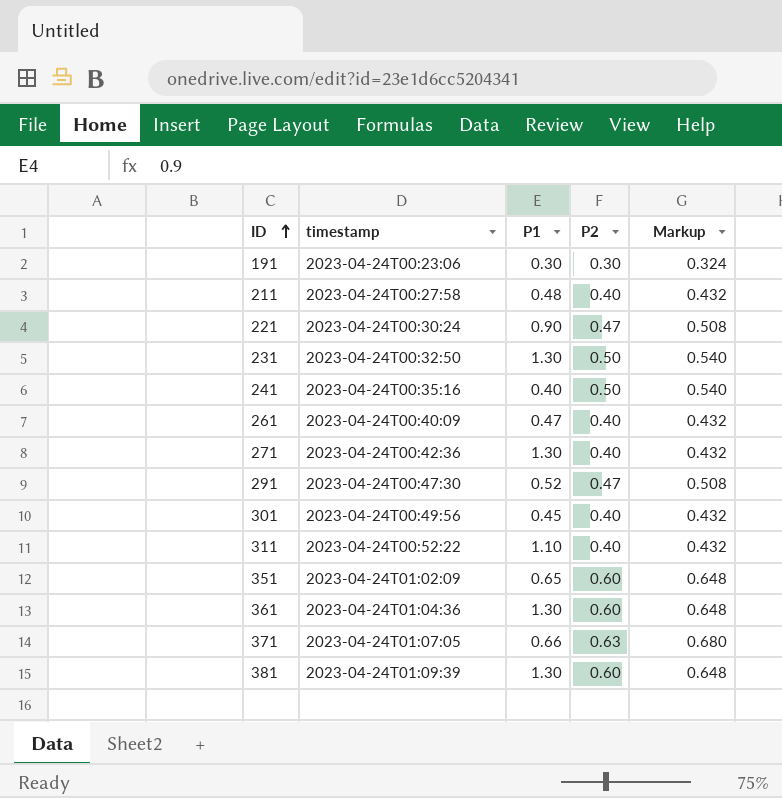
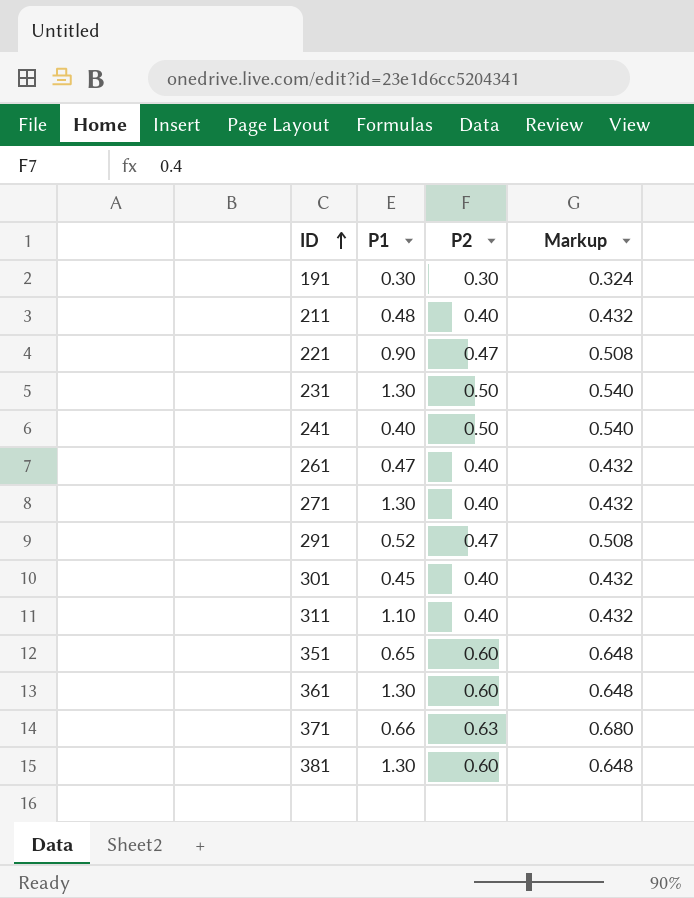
column timestamp | position: 2 -> none

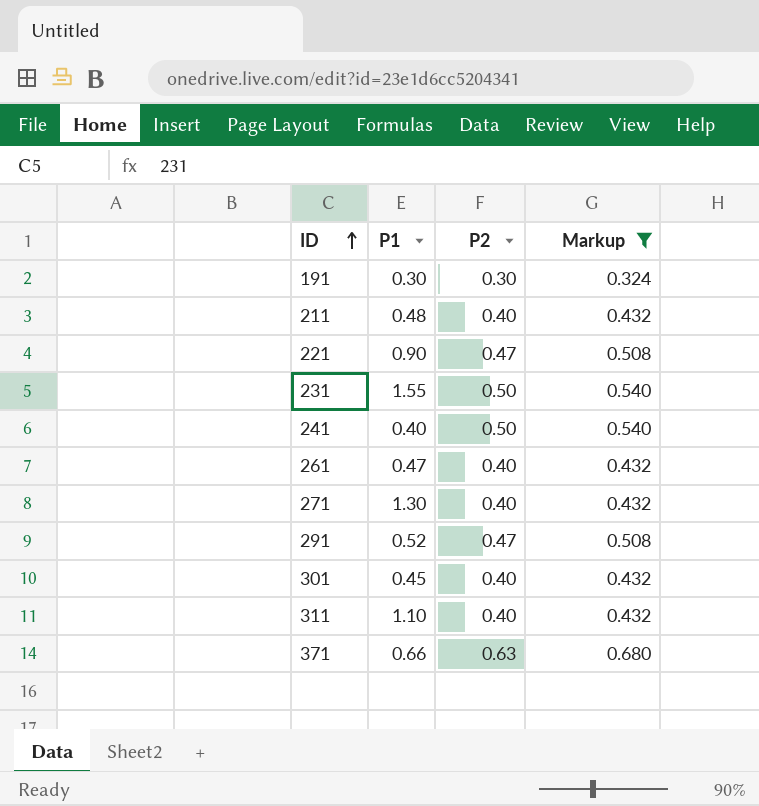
filter: none -> Markup != 0.648
231 | P1: 1.30 -> 1.55

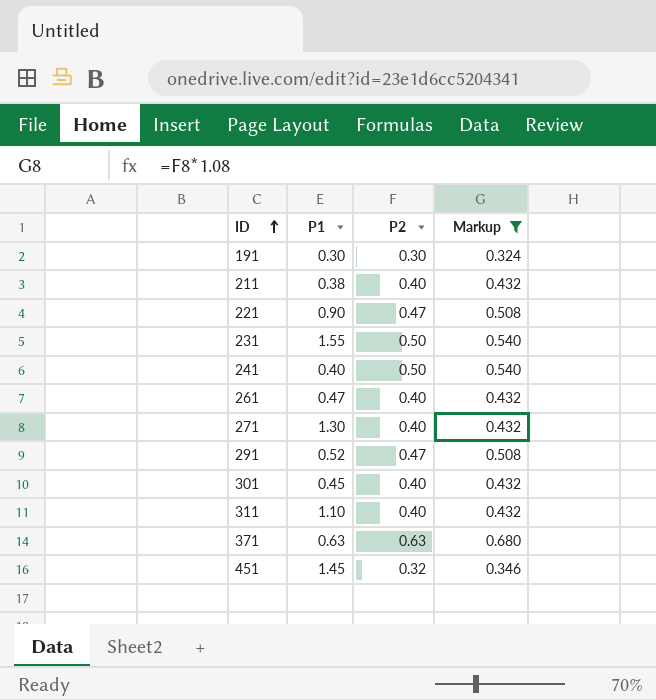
211 | P1: 0.48 -> 0.38
371 | P1: 0.66 -> 0.63
row 451: none -> 1.45 | 0.32 | 0.346

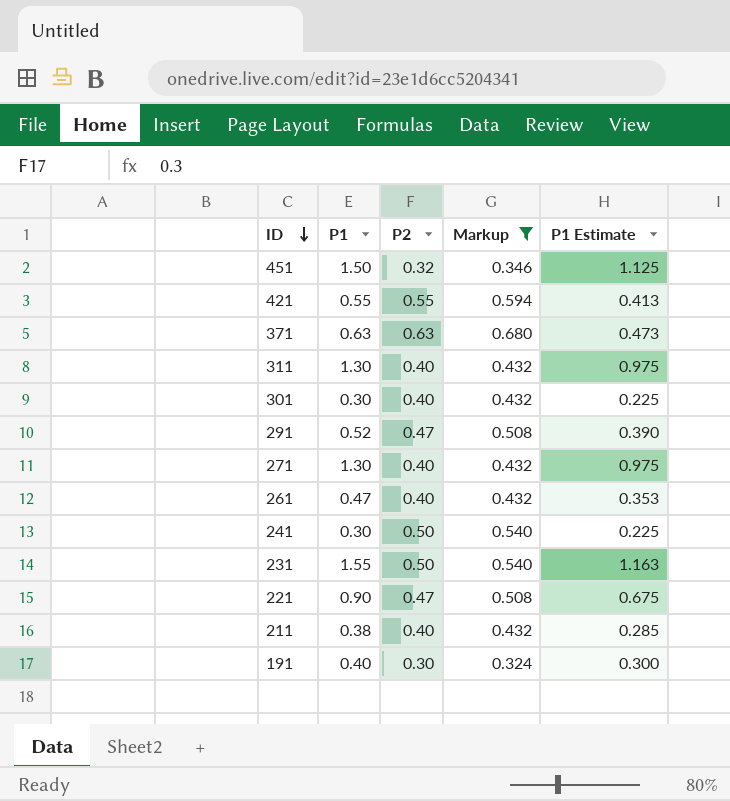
row order: ID ascending -> ID descending
column P1 Estimate | formula: none -> [P1] * 0.75
451 | P1: 1.45 -> 1.50
row 421: none -> 0.55 | 0.55 | 0.594 | 0.413
311 | P1: 1.10 -> 1.30
301 | P1: 0.45 -> 0.30
241 | P1: 0.40 -> 0.30
191 | P1: 0.30 -> 0.40

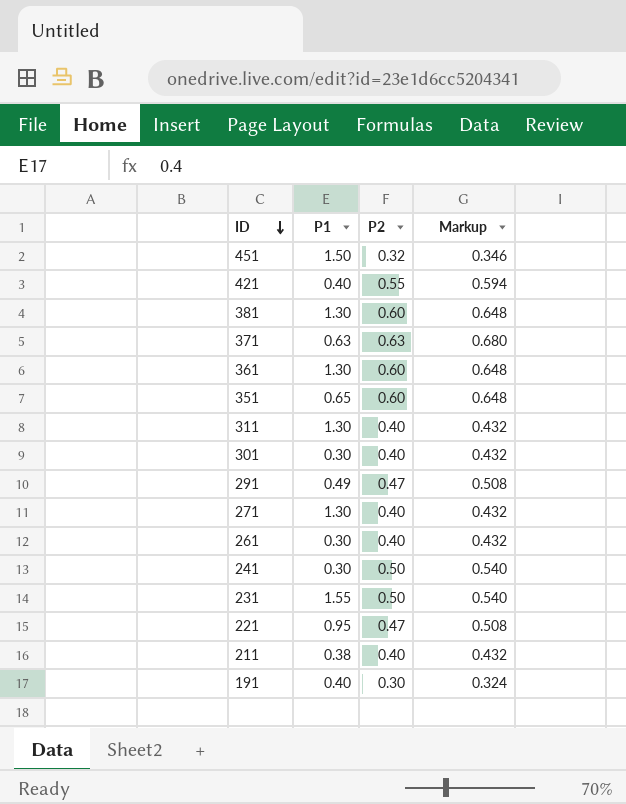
filter: Markup != 0.648 -> none
column P1 Estimate | formula: [P1] * 0.75 -> none
421 | P1: 0.55 -> 0.40
291 | P1: 0.52 -> 0.49
261 | P1: 0.47 -> 0.30
221 | P1: 0.90 -> 0.95

